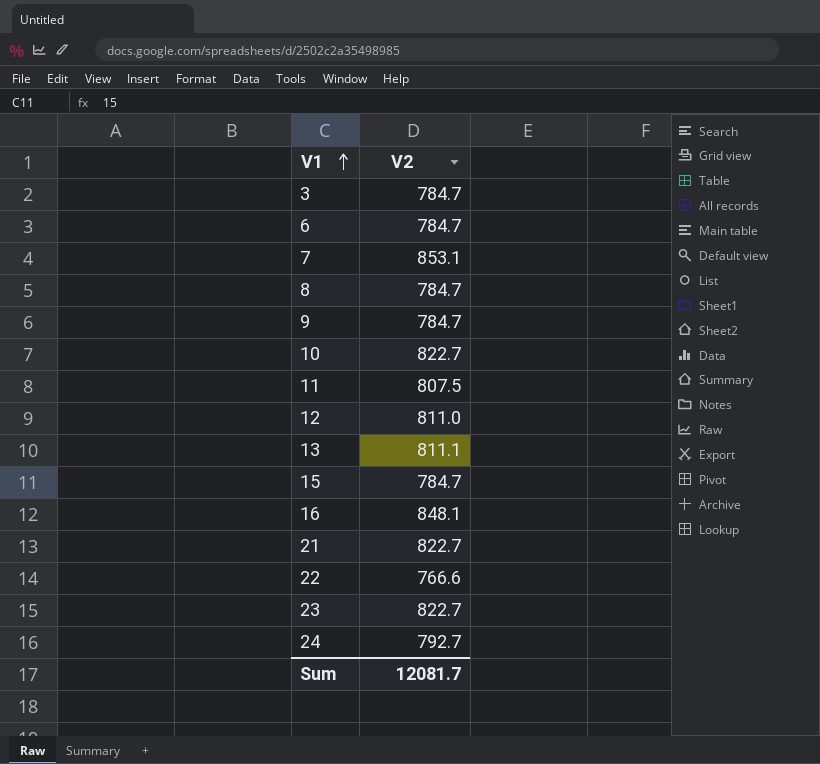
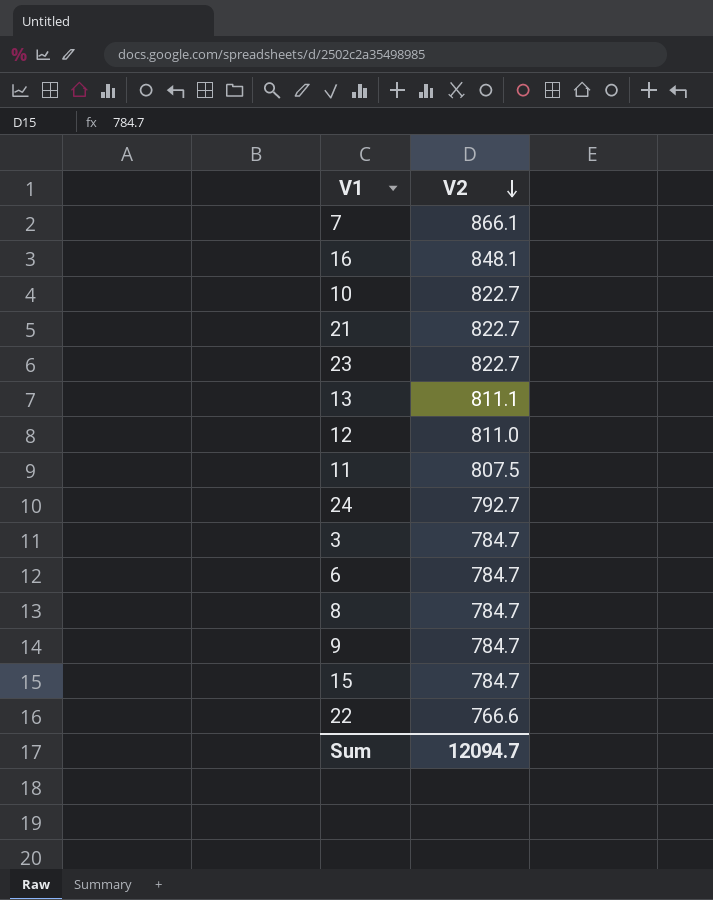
row order: V1 ascending -> V2 descending
7 | V2: 853.1 -> 866.1
Sum | V2: 12081.7 -> 12094.7

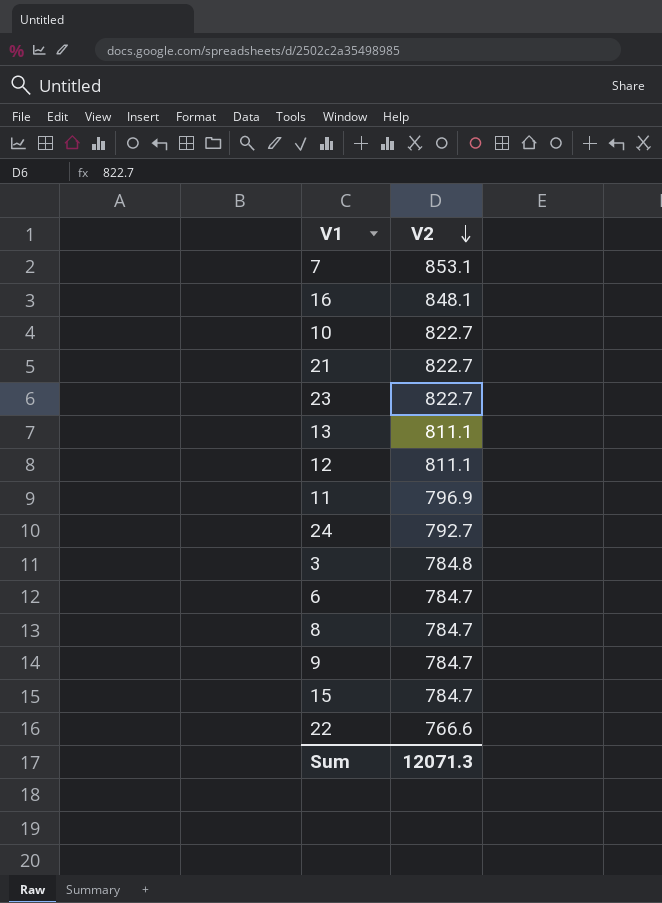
7 | V2: 866.1 -> 853.1
12 | V2: 811.0 -> 811.1
11 | V2: 807.5 -> 796.9
3 | V2: 784.7 -> 784.8
Sum | V2: 12094.7 -> 12071.3

